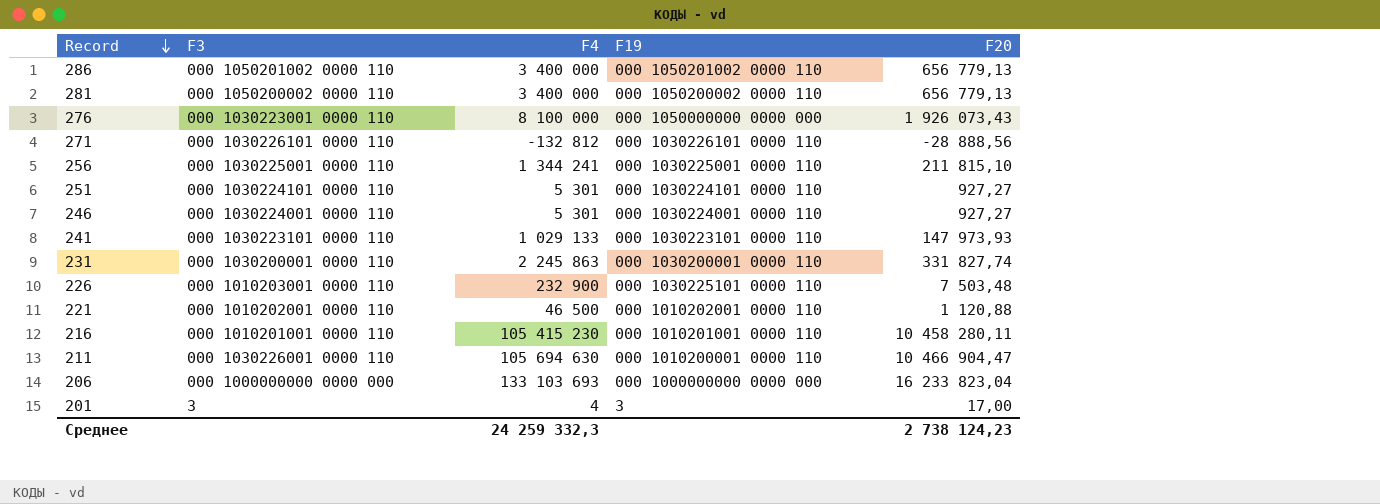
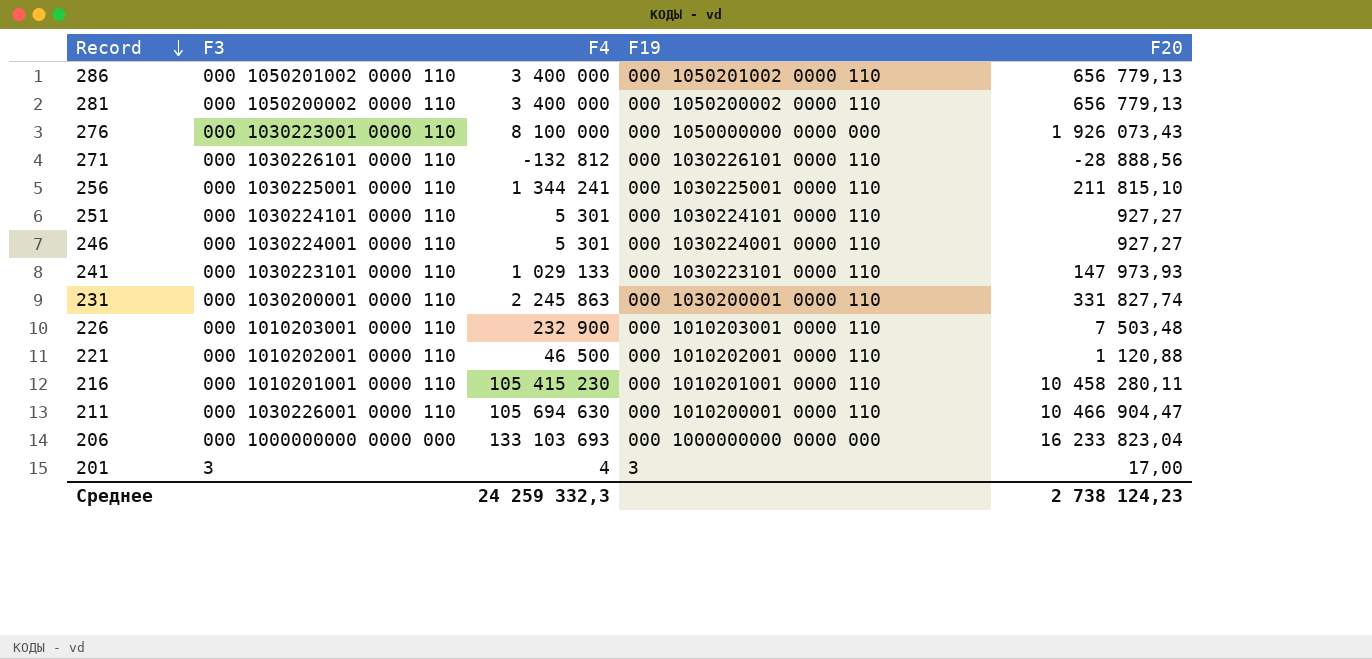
226 | F19: 000 1030225101 0000 110 -> 000 1010203001 0000 110

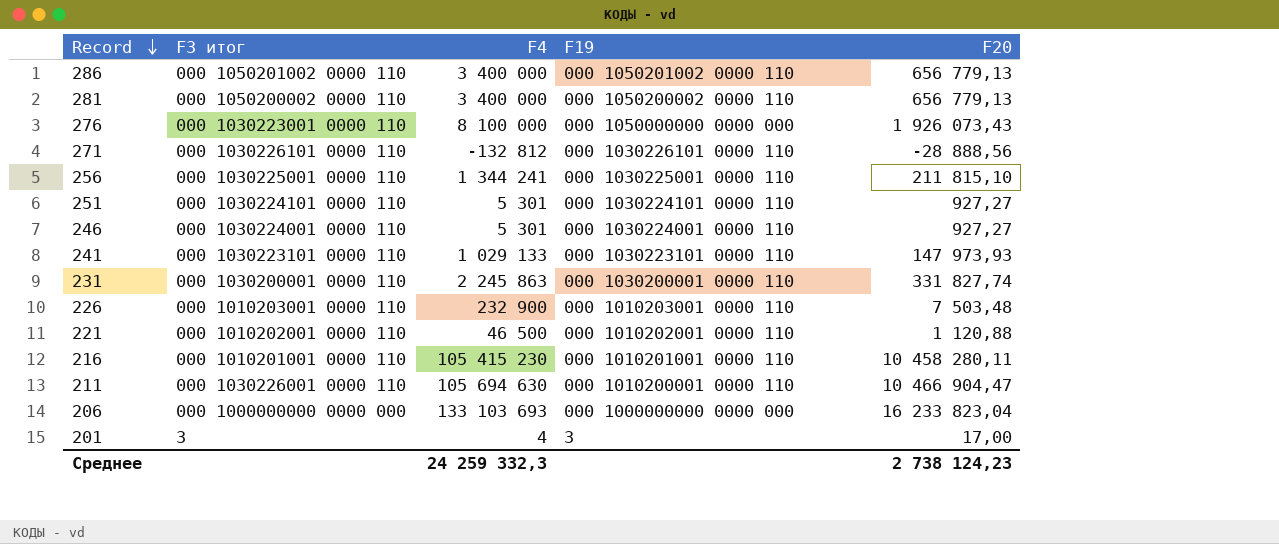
column name: F3 -> F3 итог

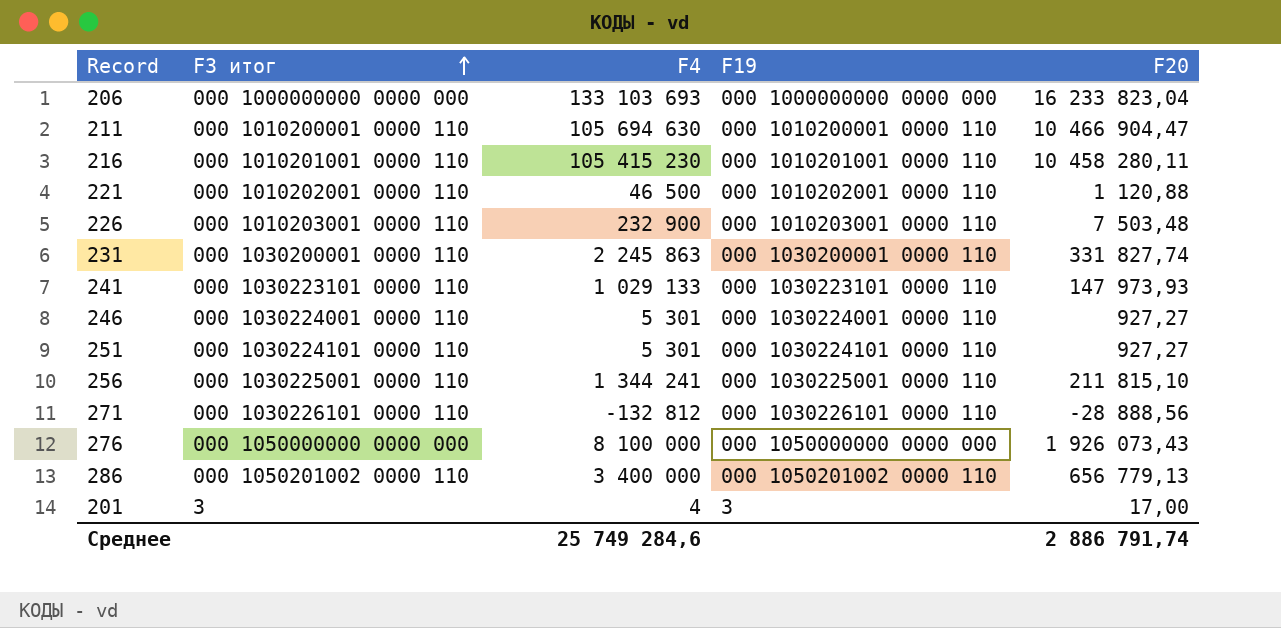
row order: Record descending -> F3 итог ascending
row 281: 000 1050200002 0000 110 | 3 400 000 | 000 1050200002 0000 110 | 656 779,13 -> none
211 | F3 итог: 000 1030226001 0000 110 -> 000 1010200001 0000 110
276 | F3 итог: 000 1030223001 0000 110 -> 000 1050000000 0000 000
Среднее | F4: 24 259 332,3 -> 25 749 284,6
Среднее | F20: 2 738 124,23 -> 2 886 791,74

